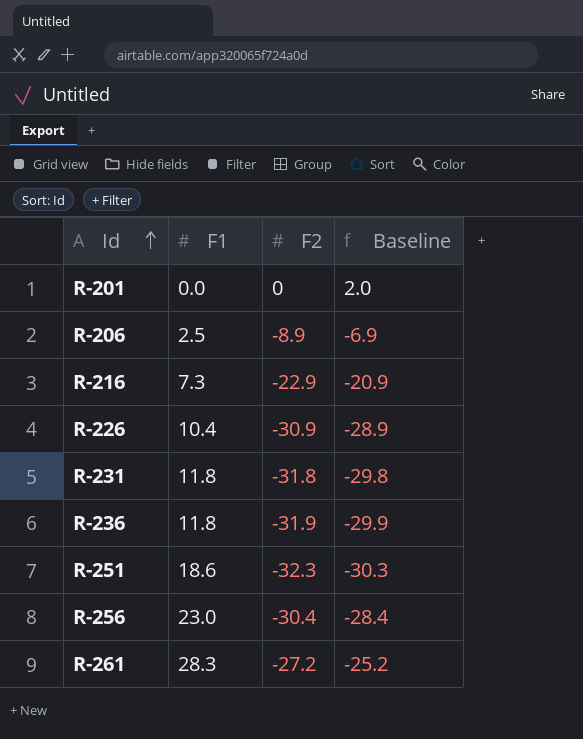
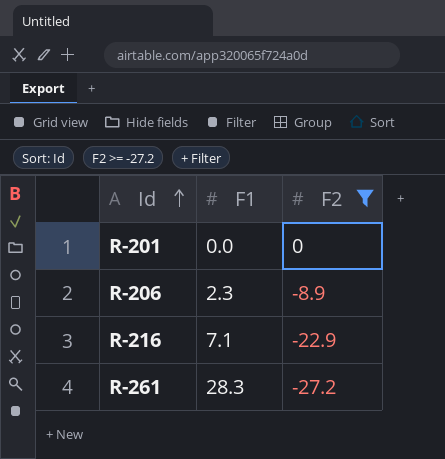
filter: none -> F2 >= -27.2
column Baseline | formula: [F2] + 2 -> none
R-206 | F1: 2.5 -> 2.3
R-216 | F1: 7.3 -> 7.1

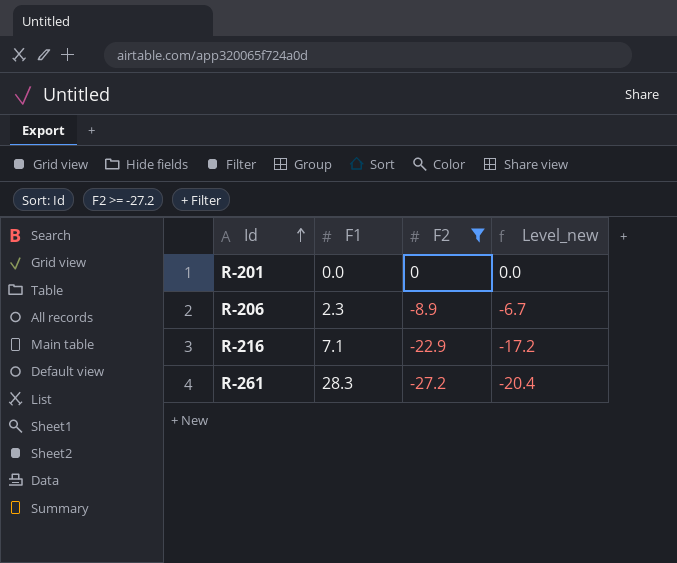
column Level_new | formula: none -> [F2] * 0.75

